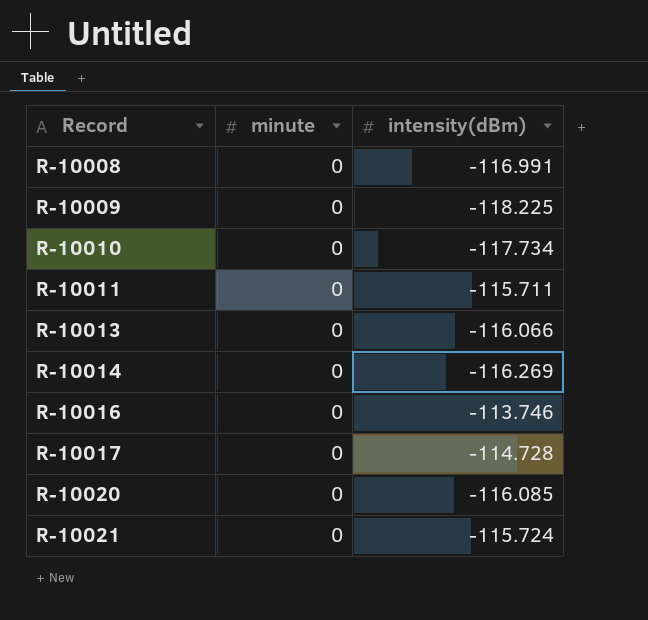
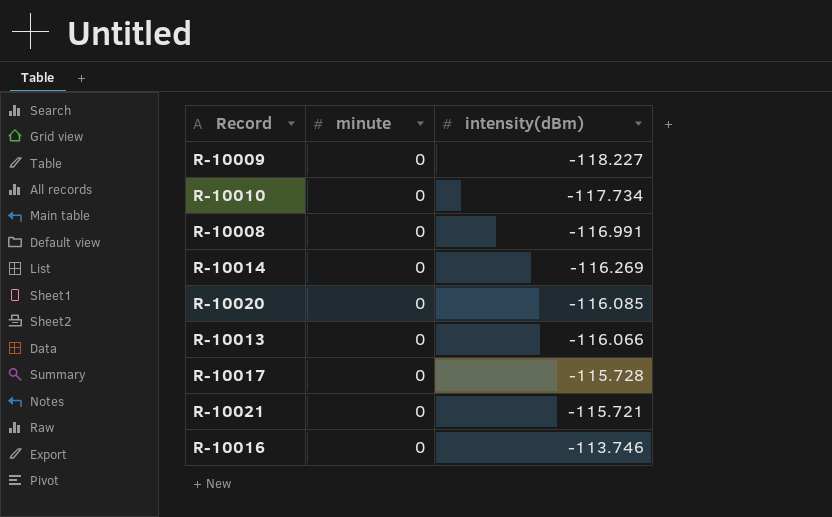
row order: Record ascending -> intensity(dBm) ascending
row R-10011: 0 | -115.711 -> none
R-10009 | intensity(dBm): -118.225 -> -118.227
R-10017 | intensity(dBm): -114.728 -> -115.728
R-10021 | intensity(dBm): -115.724 -> -115.721

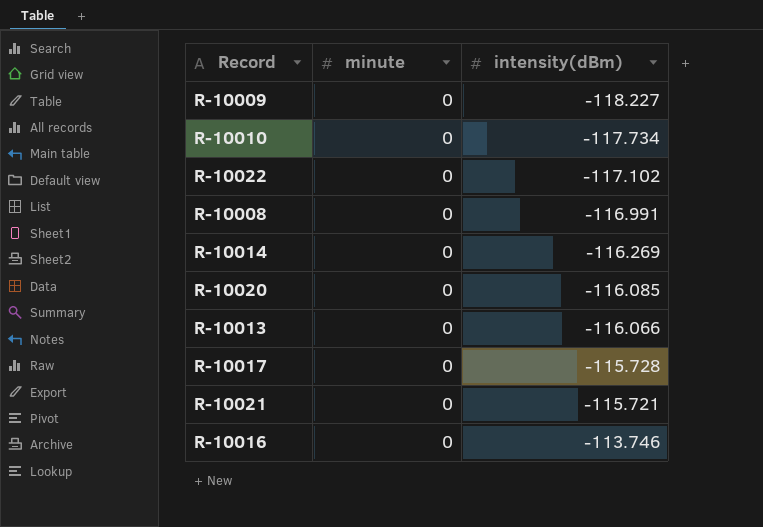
row R-10022: none -> 0 | -117.102

